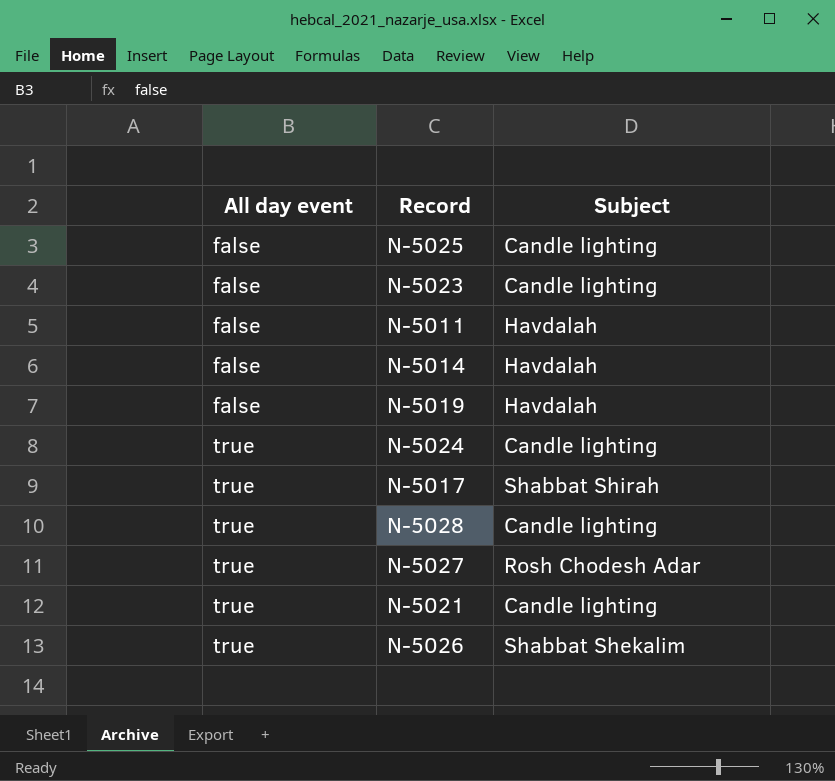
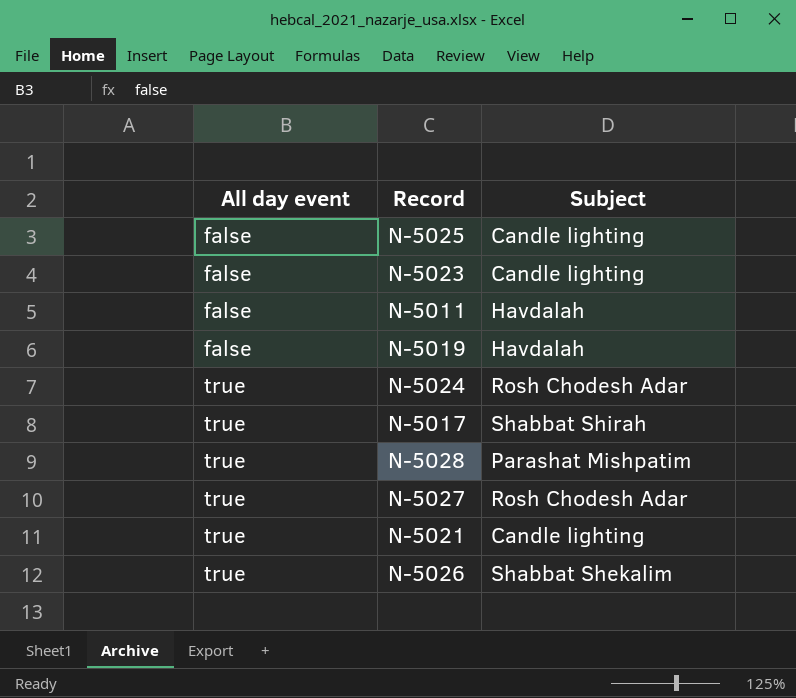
row N-5014: false | Havdalah -> none
N-5024 | Subject: Candle lighting -> Rosh Chodesh Adar
N-5028 | Subject: Candle lighting -> Parashat Mishpatim

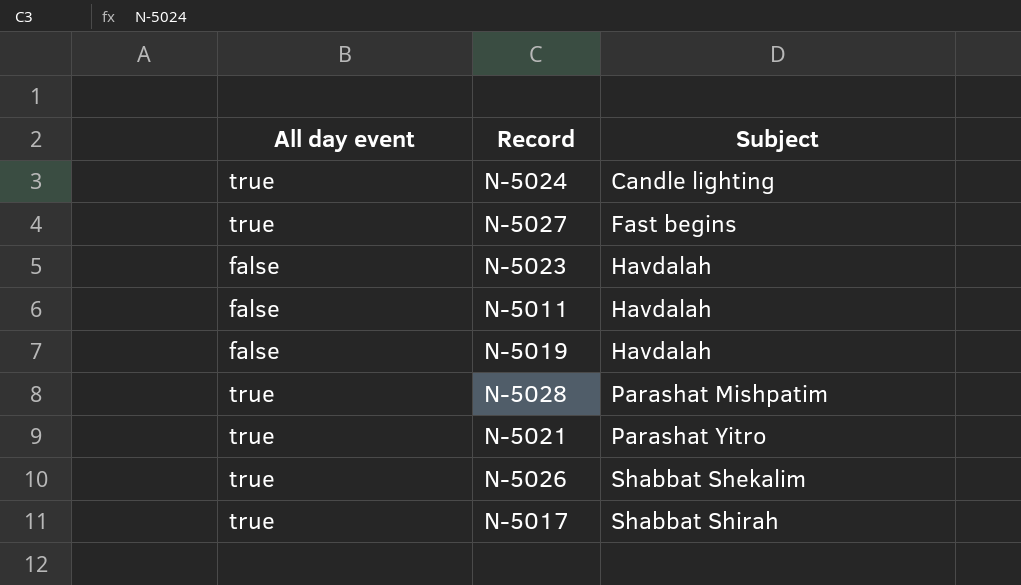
row order: All day event ascending -> Subject ascending
row N-5025: false | Candle lighting -> none
N-5024 | Subject: Rosh Chodesh Adar -> Candle lighting
N-5027 | Subject: Rosh Chodesh Adar -> Fast begins
N-5023 | Subject: Candle lighting -> Havdalah
N-5021 | Subject: Candle lighting -> Parashat Yitro

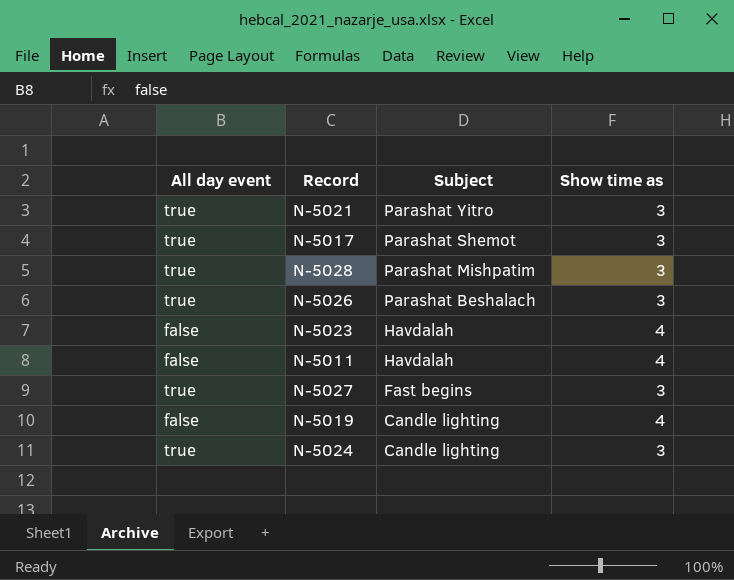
row order: Subject ascending -> Subject descending
column Show time as | position: none -> 4
N-5017 | Subject: Shabbat Shirah -> Parashat Shemot
N-5026 | Subject: Shabbat Shekalim -> Parashat Beshalach
N-5019 | Subject: Havdalah -> Candle lighting

